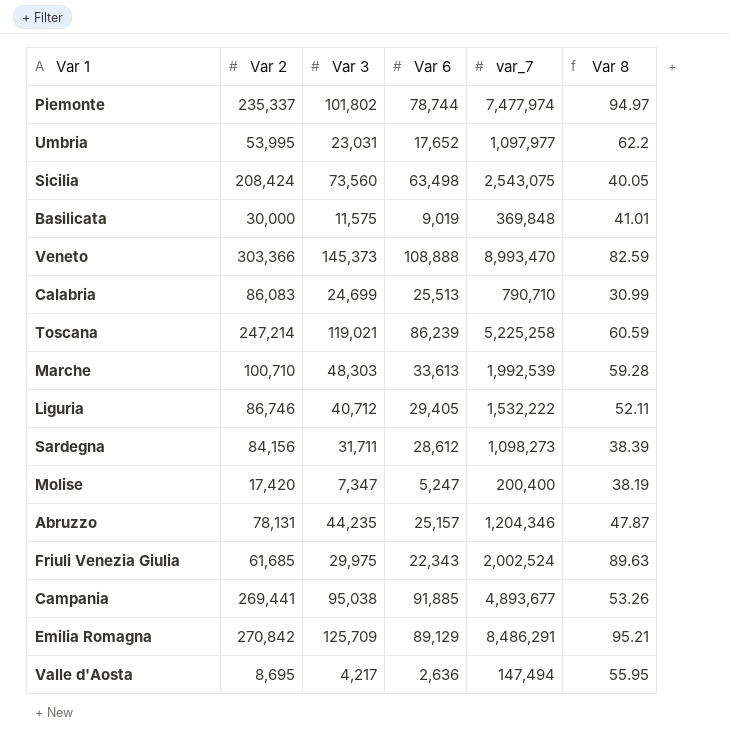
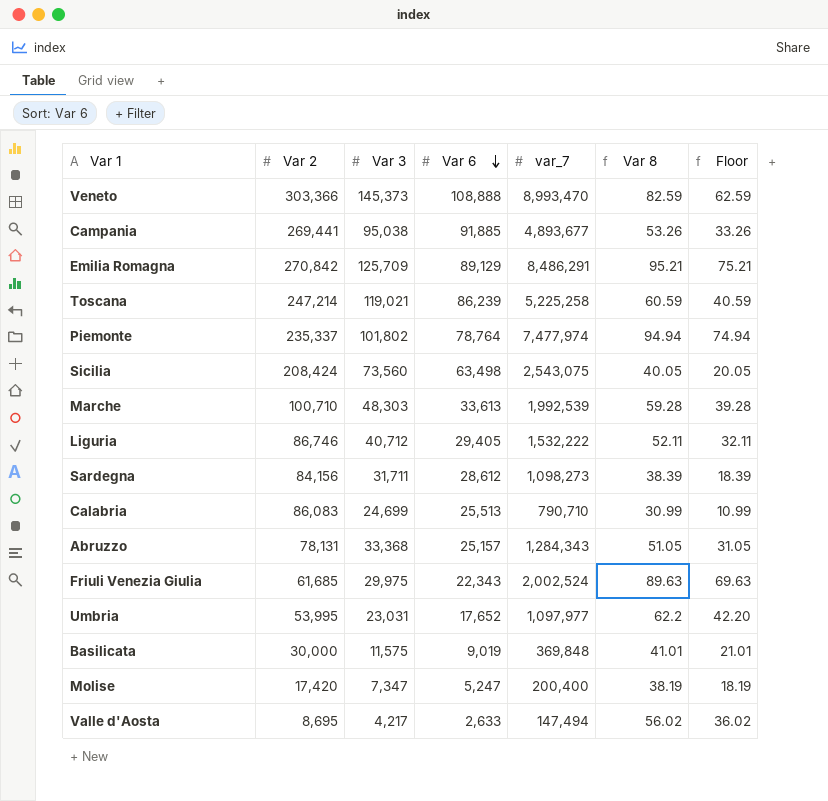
row order: none -> Var 6 descending
column Floor | formula: none -> [Var 8] - 20
Piemonte | Var 6: 78,744 -> 78,764
Piemonte | Var 8: 94.97 -> 94.94
Abruzzo | Var 3: 44,235 -> 33,368
Abruzzo | var_7: 1,204,346 -> 1,284,343
Abruzzo | Var 8: 47.87 -> 51.05
Valle d'Aosta | Var 6: 2,636 -> 2,633
Valle d'Aosta | Var 8: 55.95 -> 56.02

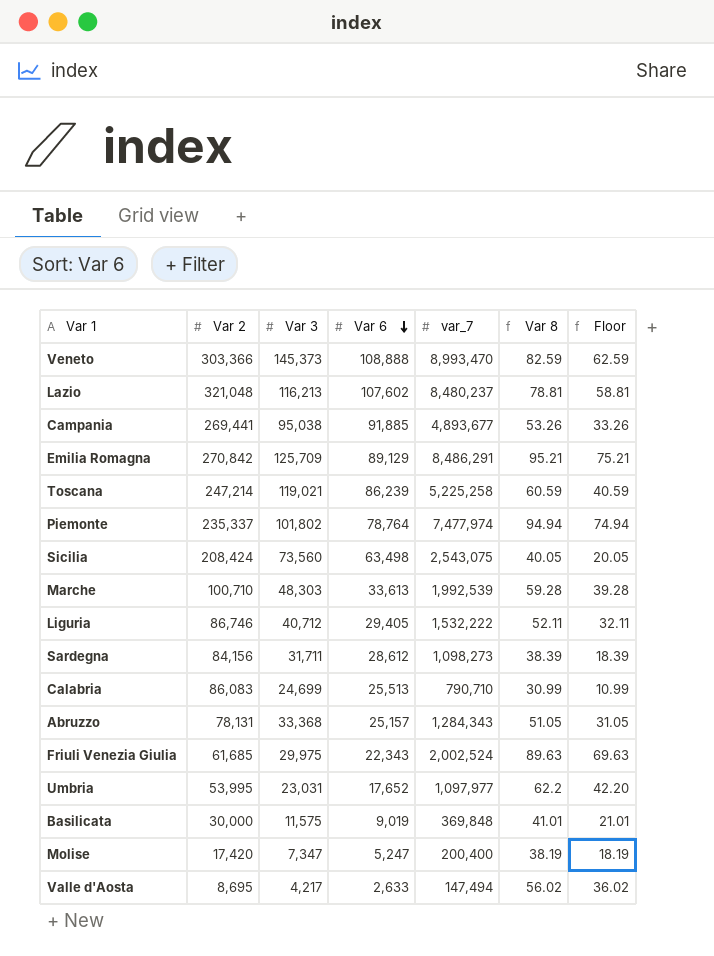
row Lazio: none -> 321,048 | 116,213 | 107,602 | 8,480,237 | 78.81 | 58.81

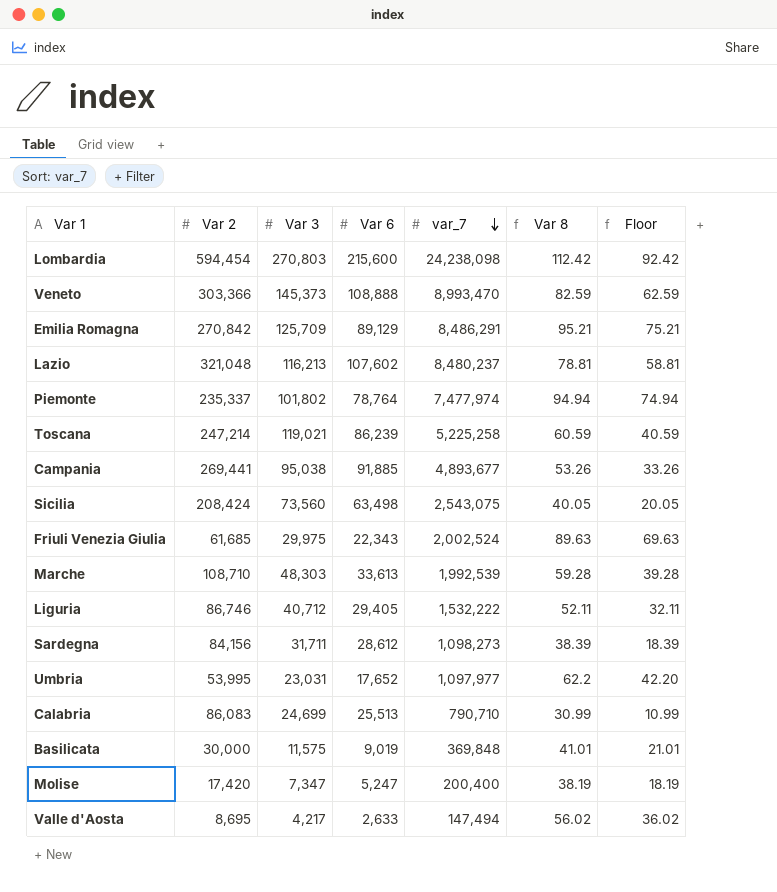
row order: Var 6 descending -> var_7 descending
row Abruzzo: 78,131 | 33,368 | 25,157 | 1,284,343 | 51.05 | 31.05 -> none
row Lombardia: none -> 594,454 | 270,803 | 215,600 | 24,238,098 | 112.42 | 92.42
Marche | Var 2: 100,710 -> 108,710

